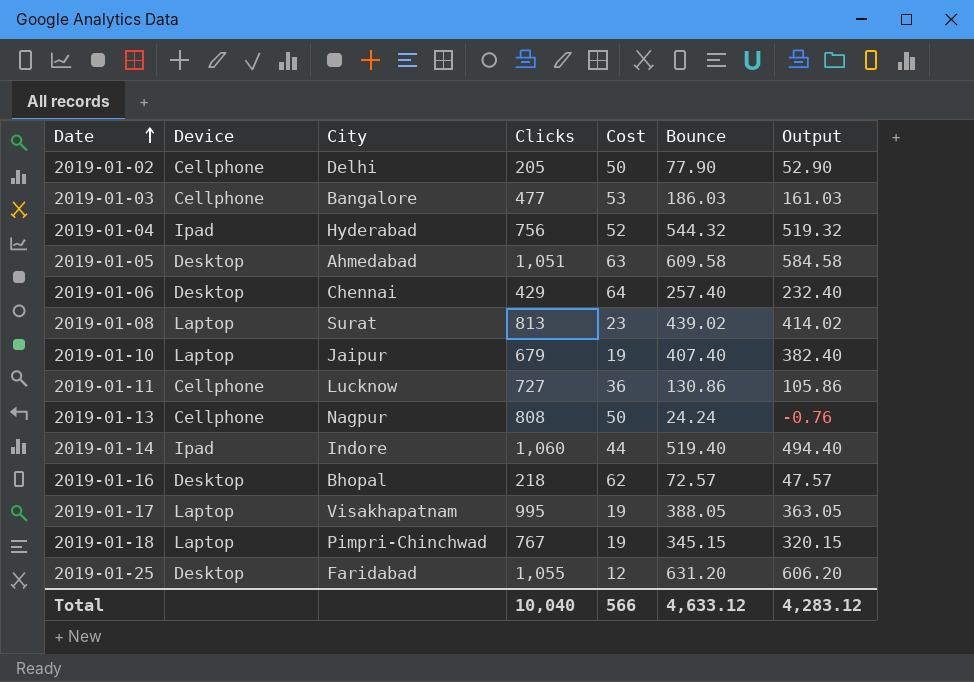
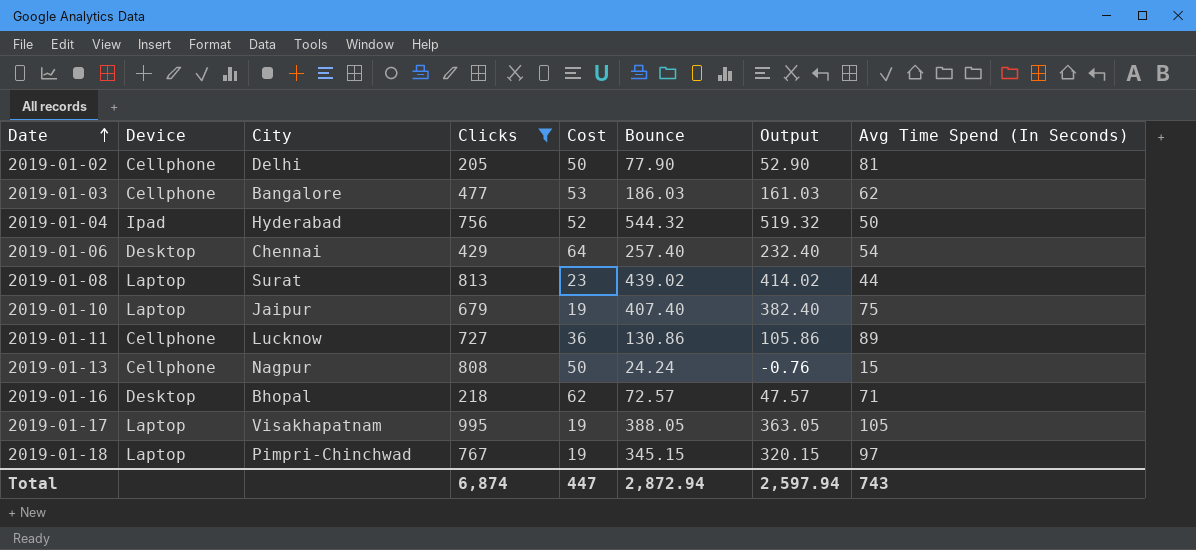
filter: none -> Clicks <= 995
column Avg Time Spend (In Seconds) | position: none -> 8
Total | Clicks: 10,040 -> 6,874
Total | Cost: 566 -> 447
Total | Bounce: 4,633.12 -> 2,872.94
Total | Output: 4,283.12 -> 2,597.94

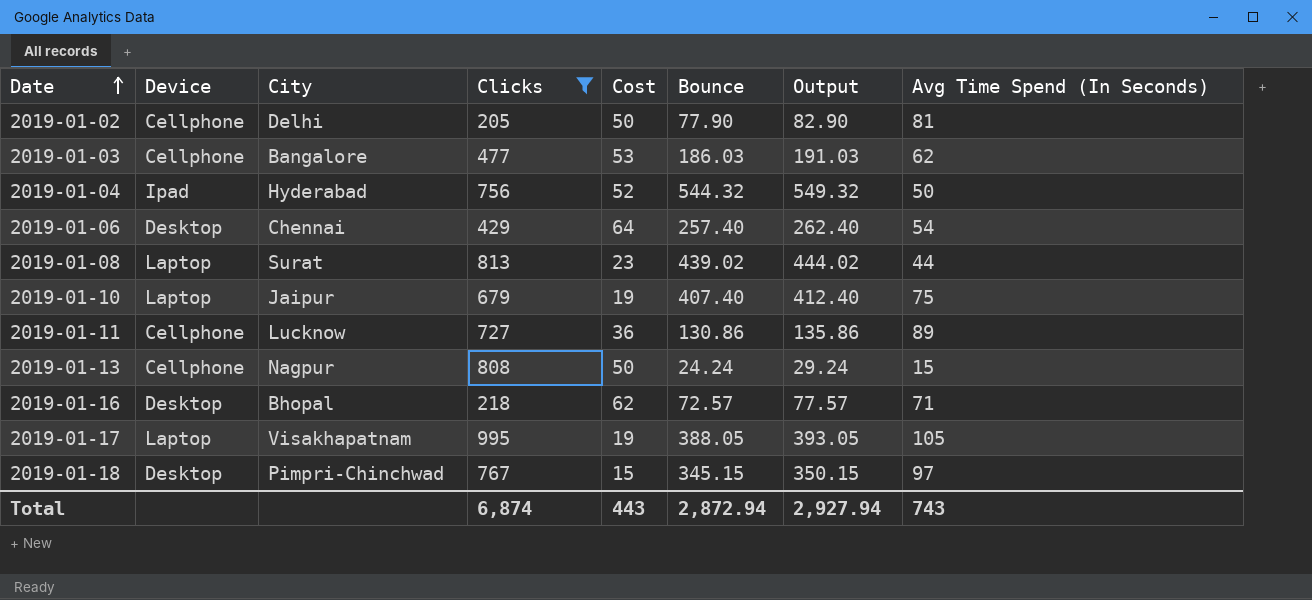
column Output | formula: [Bounce] - 25 -> [Bounce] + 5
2019-01-18 | Device: Laptop -> Desktop
2019-01-18 | Cost: 19 -> 15
Total | Cost: 447 -> 443
Total | Output: 2,597.94 -> 2,927.94

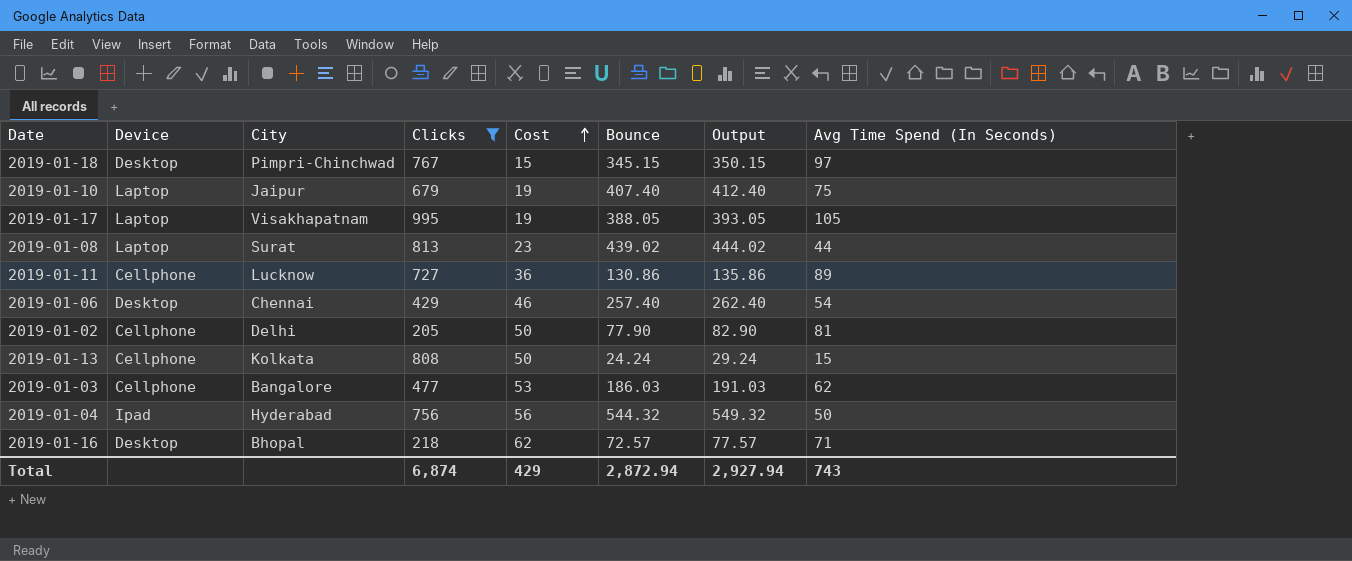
row order: Date ascending -> Cost ascending
2019-01-06 | Cost: 64 -> 46
2019-01-13 | City: Nagpur -> Kolkata
2019-01-04 | Cost: 52 -> 56
Total | Cost: 443 -> 429

